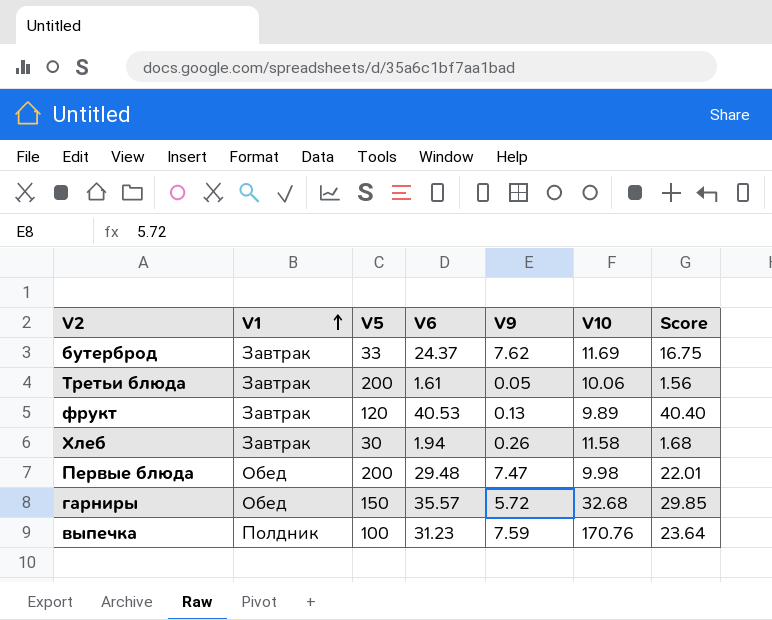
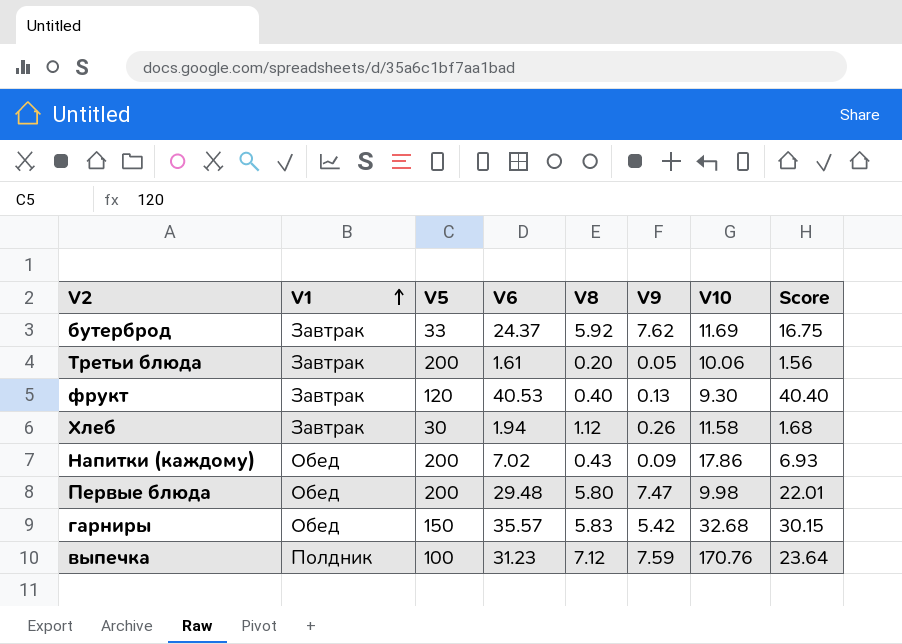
column V8 | position: none -> 5
фрукт | V10: 9.89 -> 9.30
row Напитки (каждому): none -> Обед | 200 | 7.02 | 0.43 | 0.09 | 17.86 | 6.93
гарниры | V9: 5.72 -> 5.42
гарниры | Score: 29.85 -> 30.15

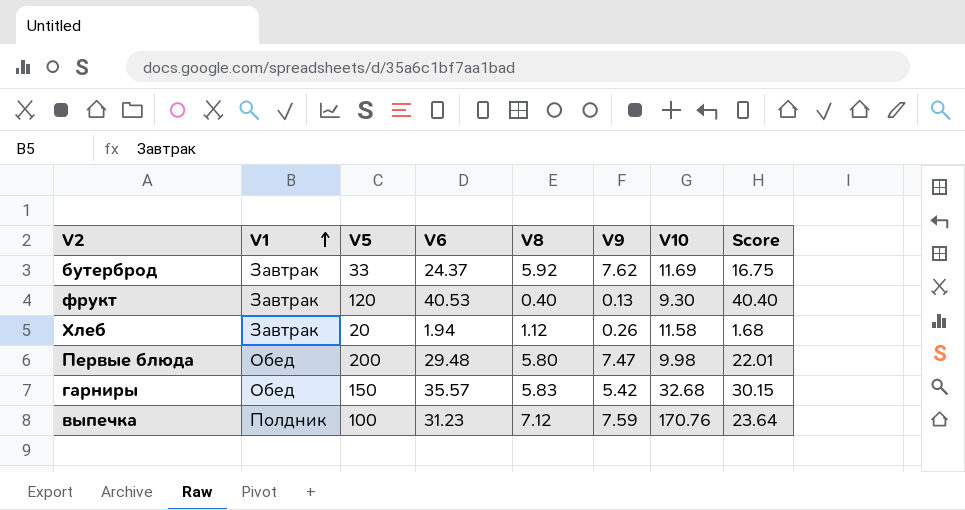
row Третьи блюда: Завтрак | 200 | 1.61 | 0.20 | 0.05 | 10.06 | 1.56 -> none
row Напитки (каждому): Обед | 200 | 7.02 | 0.43 | 0.09 | 17.86 | 6.93 -> none
Хлеб | V5: 30 -> 20

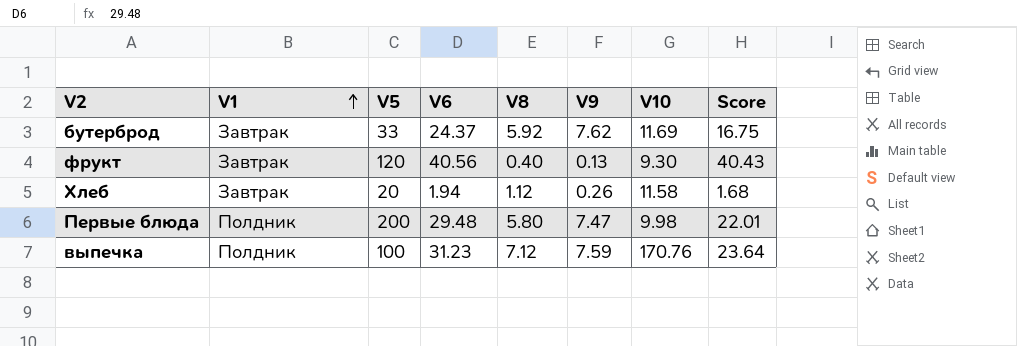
row гарниры: Обед | 150 | 35.57 | 5.83 | 5.42 | 32.68 | 30.15 -> none
фрукт | V6: 40.53 -> 40.56
фрукт | Score: 40.40 -> 40.43
Первые блюда | V1: Обед -> Полдник

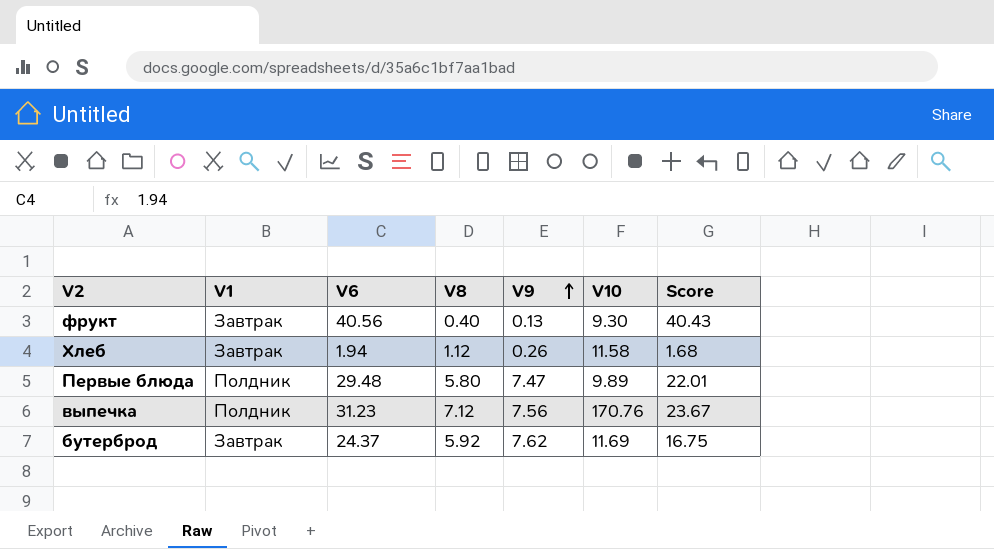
row order: V1 ascending -> V9 ascending
column V5 | position: 3 -> none
Первые блюда | V10: 9.98 -> 9.89
выпечка | V9: 7.59 -> 7.56
выпечка | Score: 23.64 -> 23.67

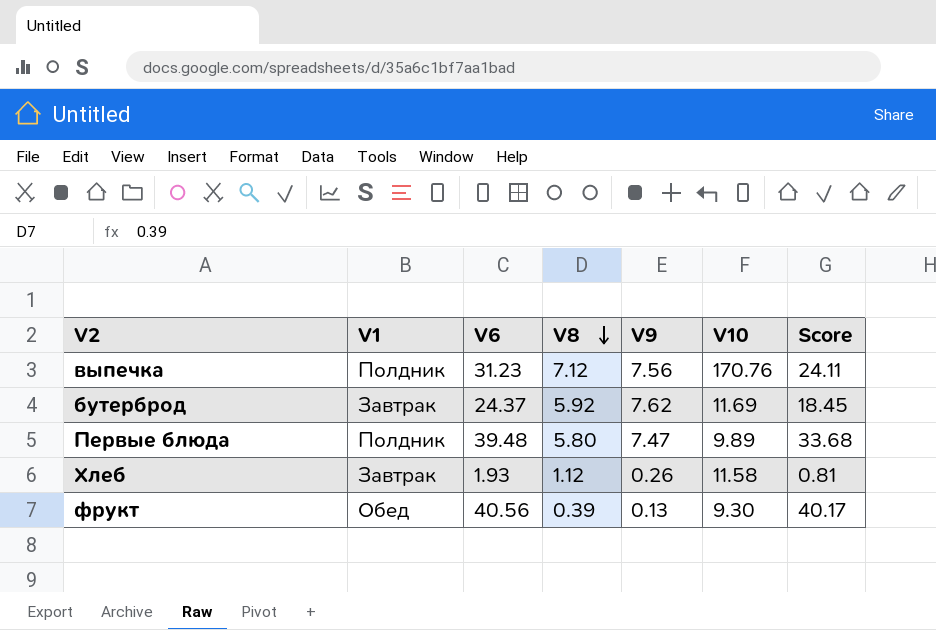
row order: V9 ascending -> V8 descending
column Score | formula: [V6] - [V9] -> [V6] - [V8]
Первые блюда | V6: 29.48 -> 39.48
Хлеб | V6: 1.94 -> 1.93
фрукт | V1: Завтрак -> Обед
фрукт | V8: 0.40 -> 0.39

